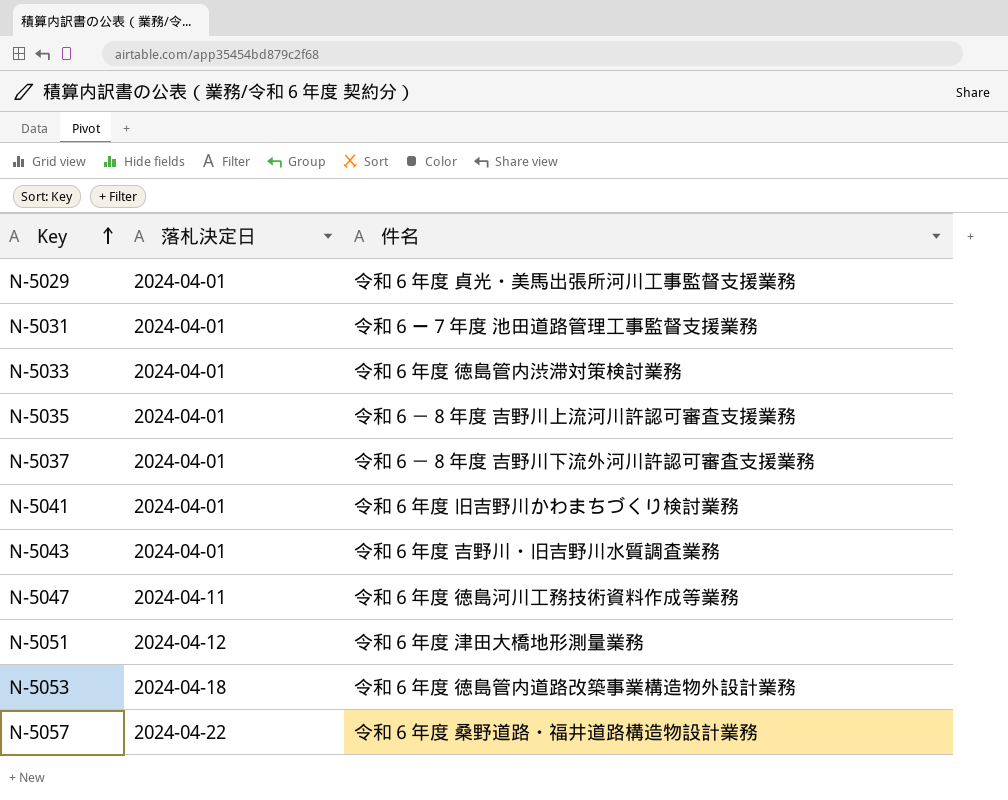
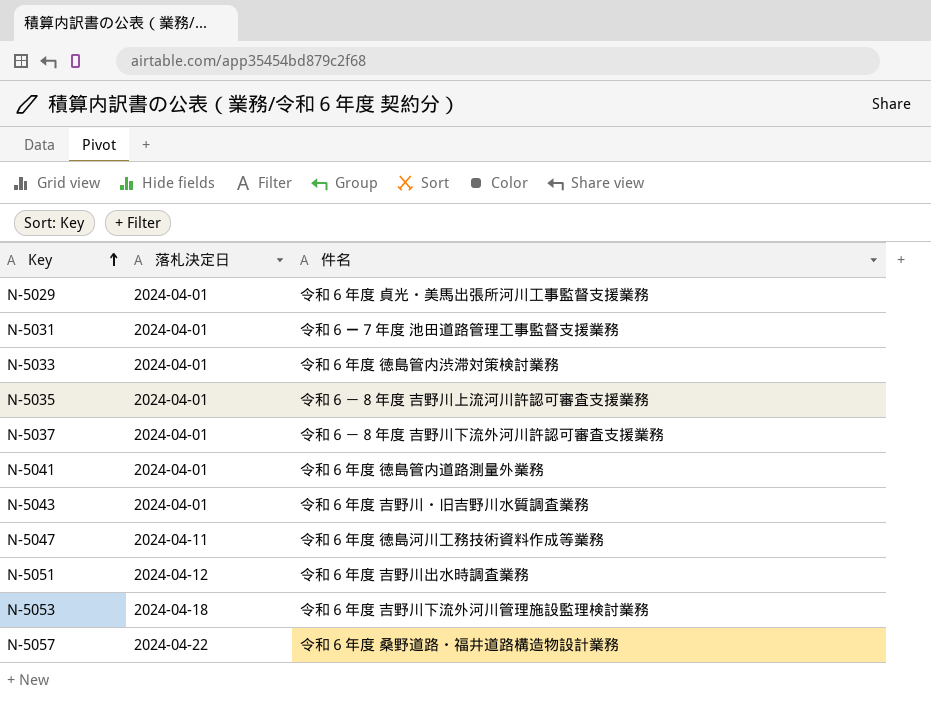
N-5041 | 件名: 令和６年度 旧吉野川かわまちづくり検討業務 -> 令和６年度 徳島管内道路測量外業務
N-5051 | 件名: 令和６年度 津田大橋地形測量業務 -> 令和６年度 吉野川出水時調査業務
N-5053 | 件名: 令和６年度 徳島管内道路改築事業構造物外設計業務 -> 令和６年度 吉野川下流外河川管理施設監理検討業務

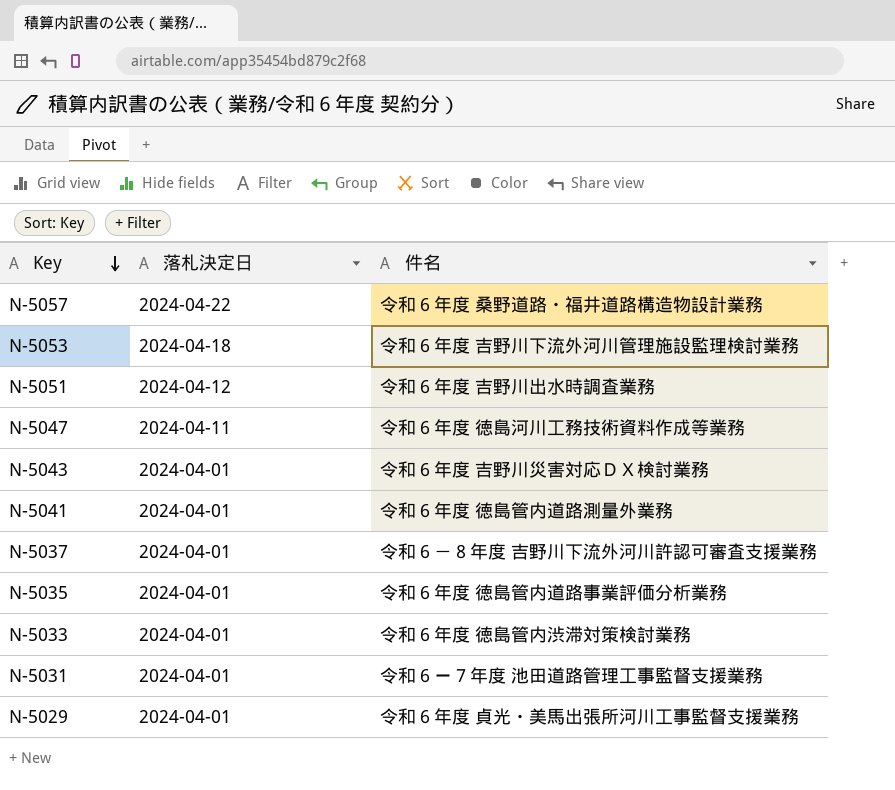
row order: Key ascending -> Key descending
N-5043 | 件名: 令和６年度 吉野川・旧吉野川水質調査業務 -> 令和６年度 吉野川災害対応ＤＸ検討業務
N-5035 | 件名: 令和６－８年度 吉野川上流河川許認可審査支援業務 -> 令和６年度 徳島管内道路事業評価分析業務

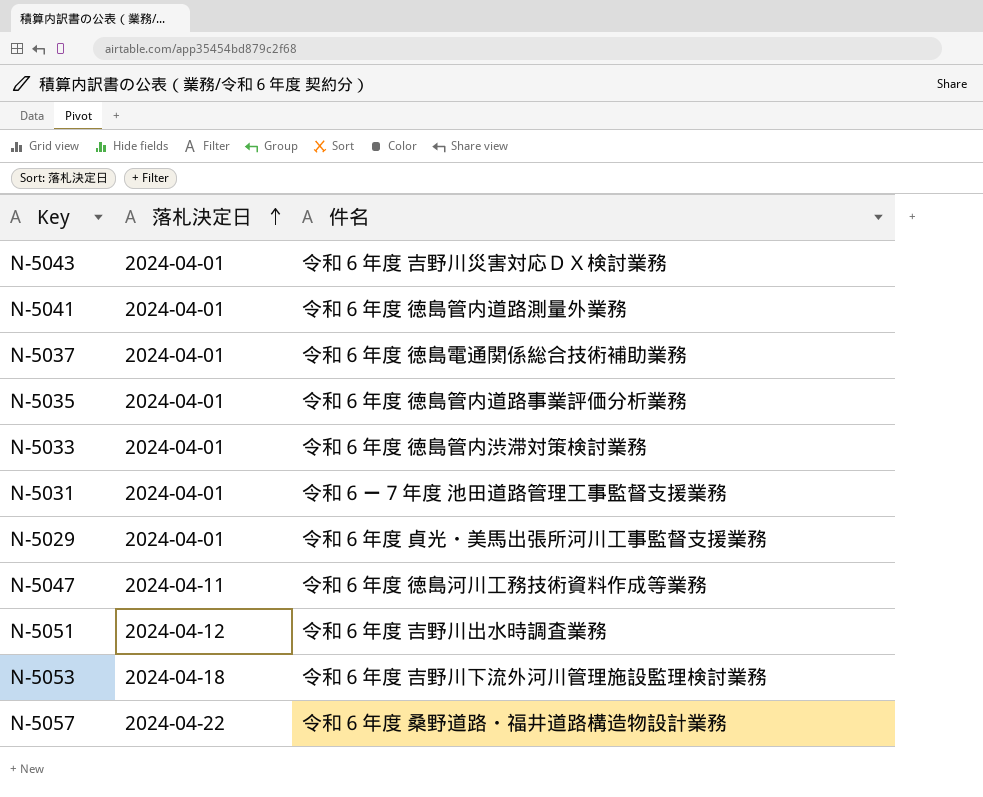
row order: Key descending -> 落札決定日 ascending
N-5037 | 件名: 令和６－８年度 吉野川下流外河川許認可審査支援業務 -> 令和６年度 徳島電通関係総合技術補助業務

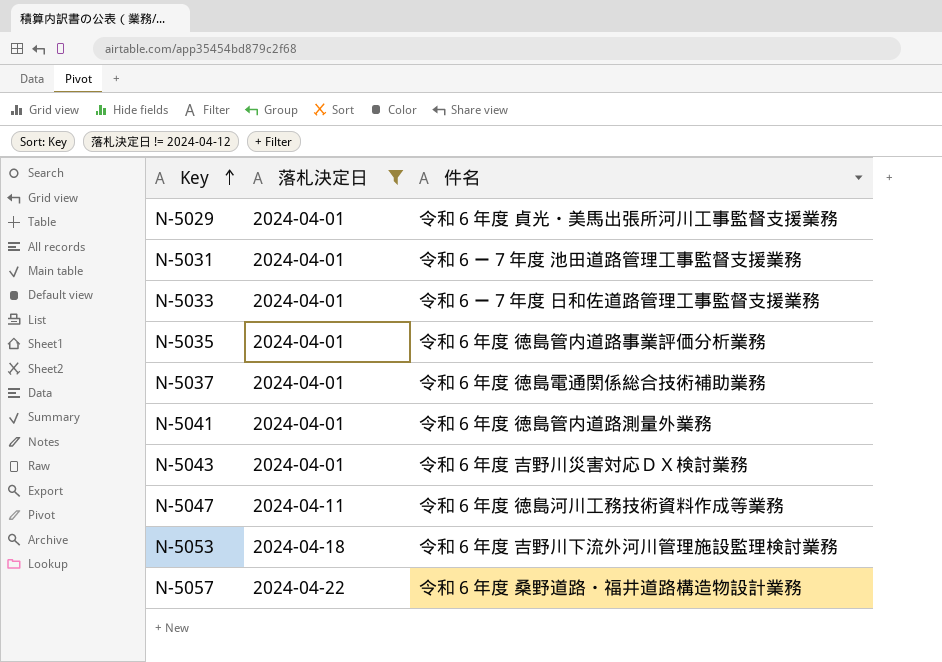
filter: none -> 落札決定日 != 2024-04-12
row order: 落札決定日 ascending -> Key ascending
N-5033 | 件名: 令和６年度 徳島管内渋滞対策検討業務 -> 令和６ー７年度 日和佐道路管理工事監督支援業務

